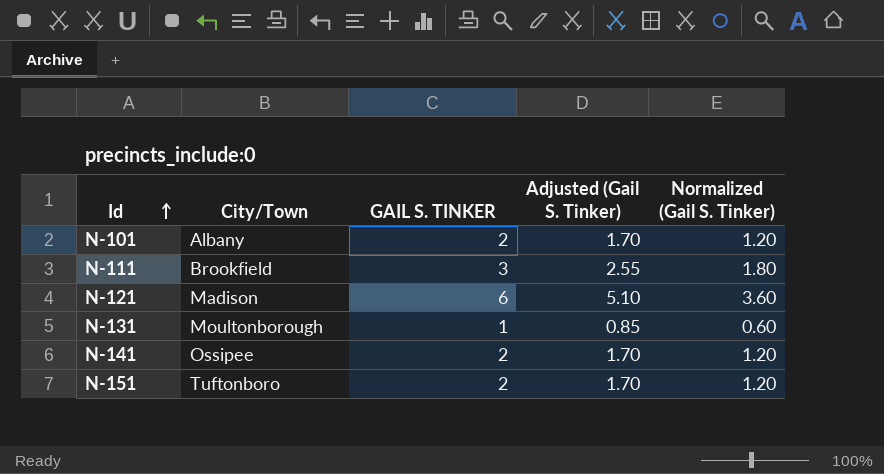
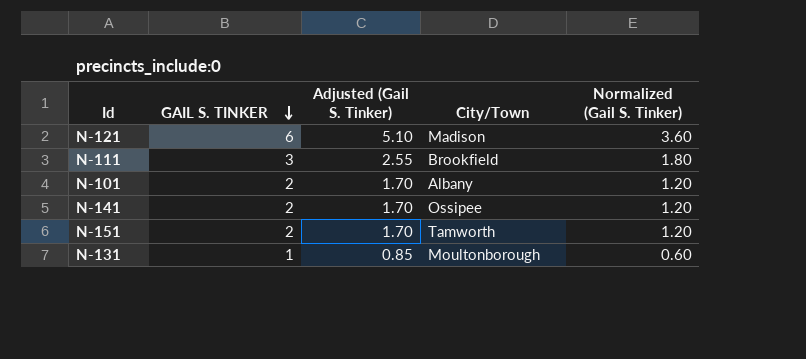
row order: Id ascending -> GAIL S. TINKER descending
column City/Town | position: 2 -> 4
N-151 | City/Town: Tuftonboro -> Tamworth

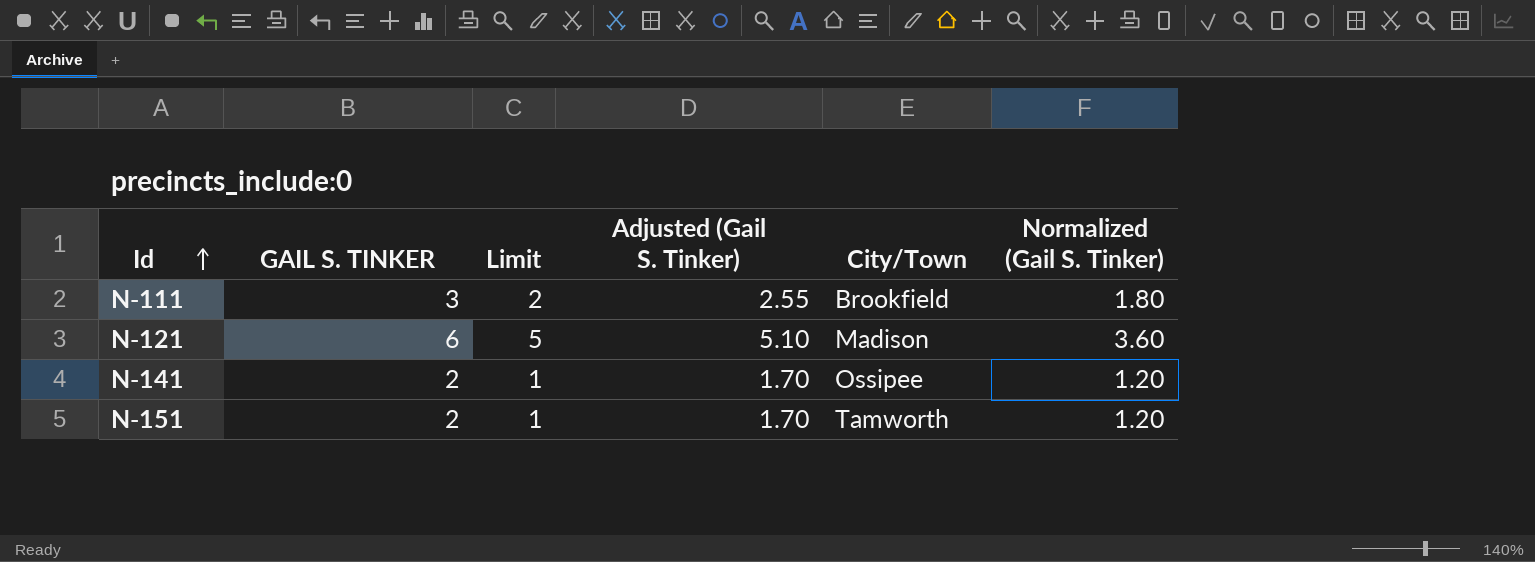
row order: GAIL S. TINKER descending -> Id ascending
column Limit | formula: none -> [GAIL S. TINKER] - 1
row N-101: 2 | 1.70 | Albany | 1.20 -> none
row N-131: 1 | 0.85 | Moultonborough | 0.60 -> none

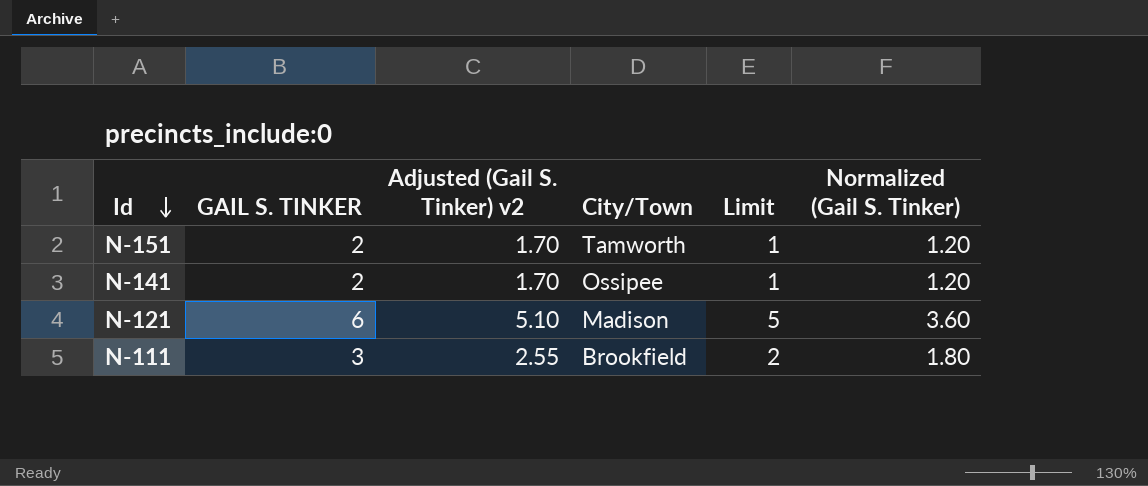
row order: Id ascending -> Id descending
column name: Adjusted (Gail S. Tinker) -> Adjusted (Gail S. Tinker) v2
column Limit | position: 3 -> 5

